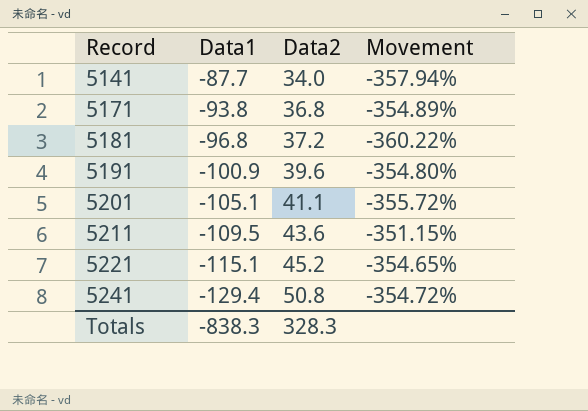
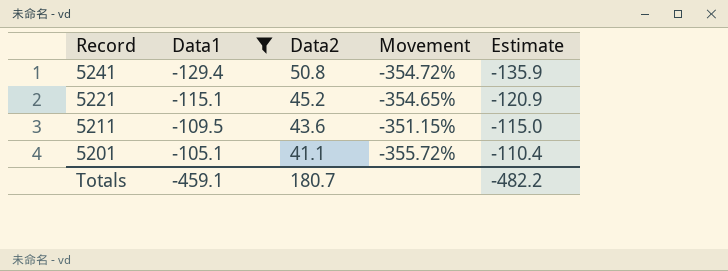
filter: none -> Data1 <= -105.1
row order: Record ascending -> Record descending
column Estimate | formula: none -> [Data1] * 1.05
Totals | Data1: -838.3 -> -459.1
Totals | Data2: 328.3 -> 180.7

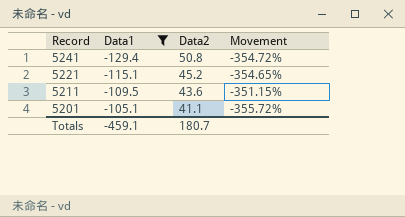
column Estimate | formula: [Data1] * 1.05 -> none

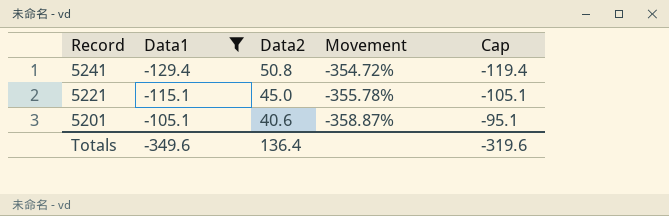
column Cap | formula: none -> [Data1] + 10
row 5211: -109.5 | 43.6 | -351.15% -> none
5221 | Data2: 45.2 -> 45.0
5221 | Movement: -354.65% -> -355.78%
5201 | Data2: 41.1 -> 40.6
5201 | Movement: -355.72% -> -358.87%
Totals | Data1: -459.1 -> -349.6
Totals | Data2: 180.7 -> 136.4

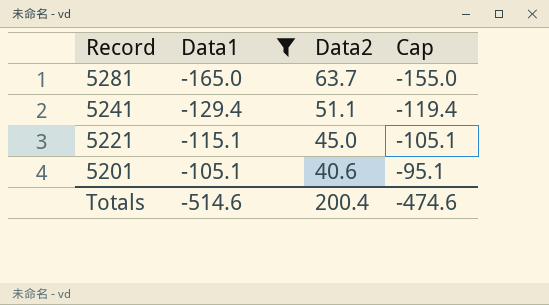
column Movement | formula: ([Data1] - [Data2]) / [Data2] -> none
row 5281: none -> -165.0 | 63.7 | -155.0
5241 | Data2: 50.8 -> 51.1
Totals | Data1: -349.6 -> -514.6
Totals | Data2: 136.4 -> 200.4
Totals | Cap: -319.6 -> -474.6

